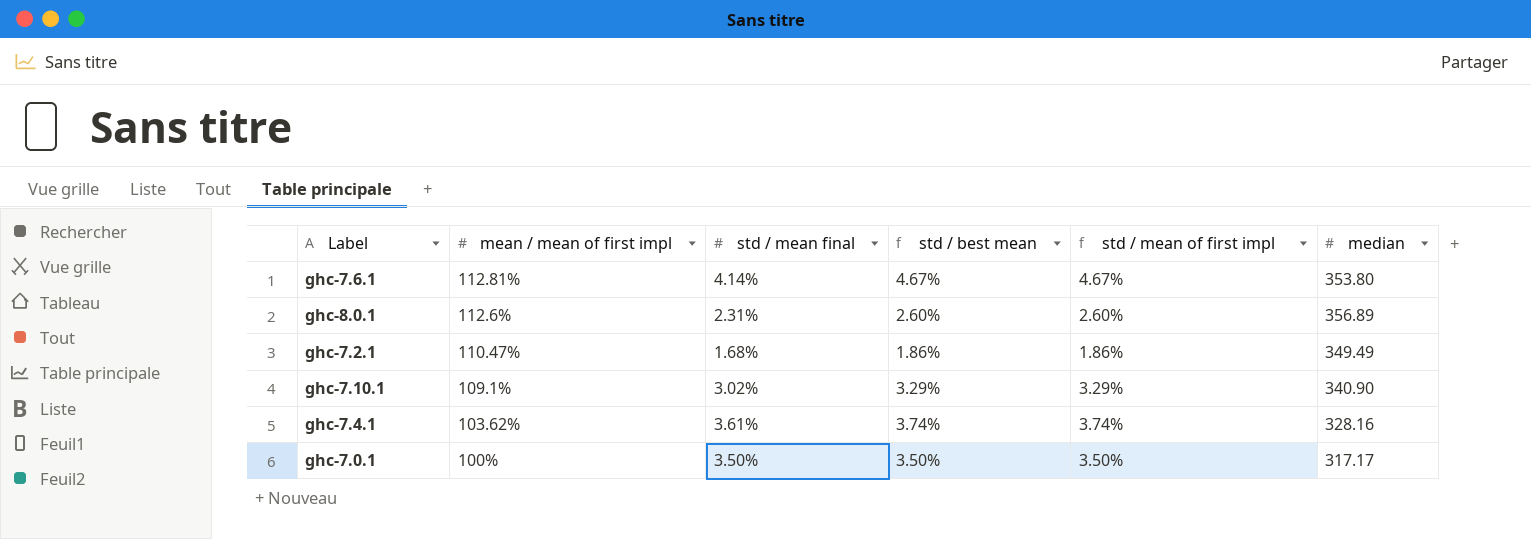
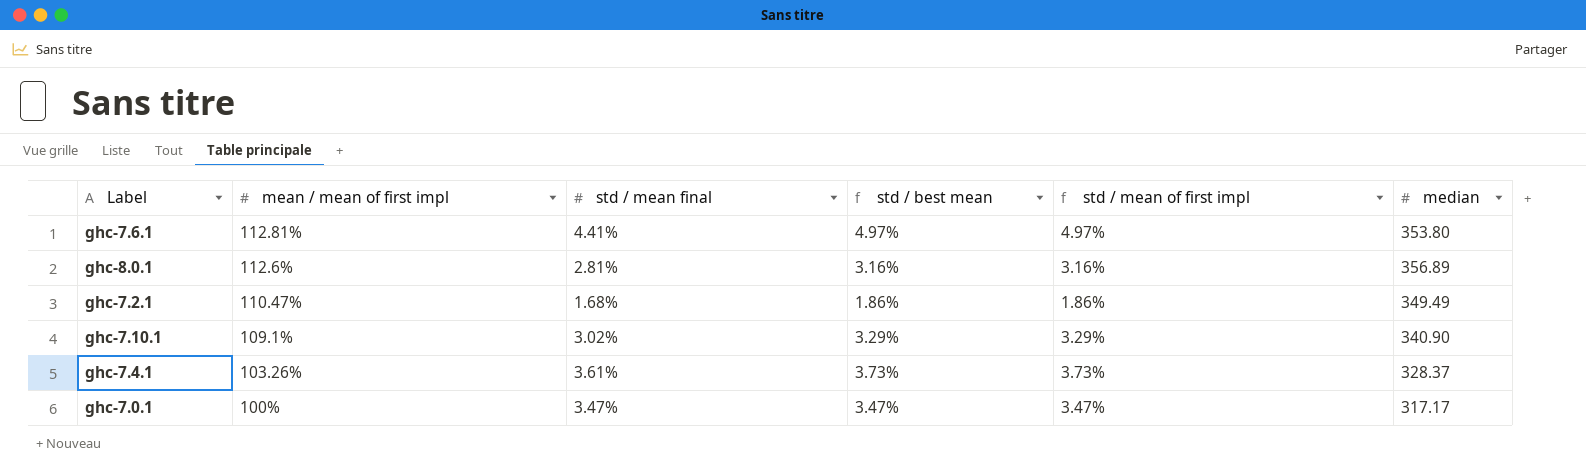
ghc-7.6.1 | std / mean final: 4.14% -> 4.41%
ghc-7.6.1 | std / best mean: 4.67% -> 4.97%
ghc-7.6.1 | std / mean of first impl: 4.67% -> 4.97%
ghc-8.0.1 | std / mean final: 2.31% -> 2.81%
ghc-8.0.1 | std / best mean: 2.60% -> 3.16%
ghc-8.0.1 | std / mean of first impl: 2.60% -> 3.16%
ghc-7.4.1 | mean / mean of first impl: 103.62% -> 103.26%
ghc-7.4.1 | std / best mean: 3.74% -> 3.73%
ghc-7.4.1 | std / mean of first impl: 3.74% -> 3.73%
ghc-7.4.1 | median: 328.16 -> 328.37
ghc-7.0.1 | std / mean final: 3.50% -> 3.47%
ghc-7.0.1 | std / best mean: 3.50% -> 3.47%
ghc-7.0.1 | std / mean of first impl: 3.50% -> 3.47%

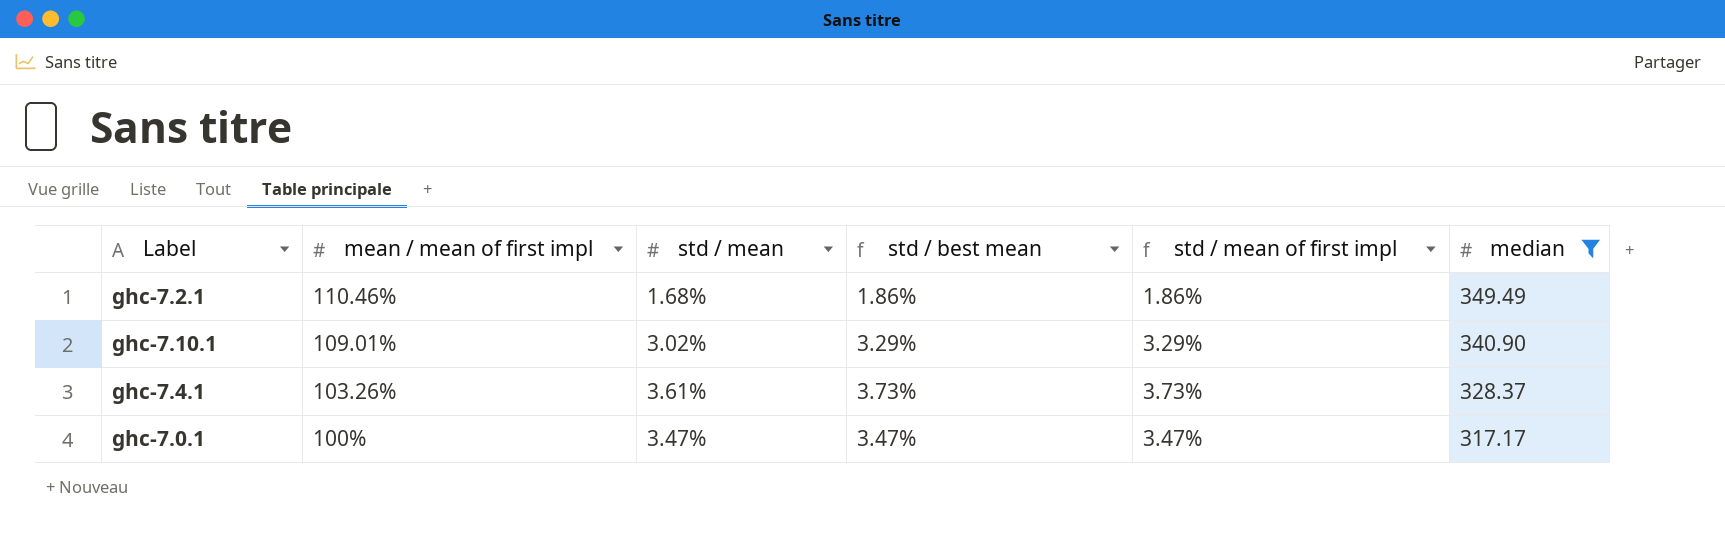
filter: none -> median <= 349.49
column name: std / mean final -> std / mean
ghc-7.2.1 | mean / mean of first impl: 110.47% -> 110.46%
ghc-7.10.1 | mean / mean of first impl: 109.1% -> 109.01%

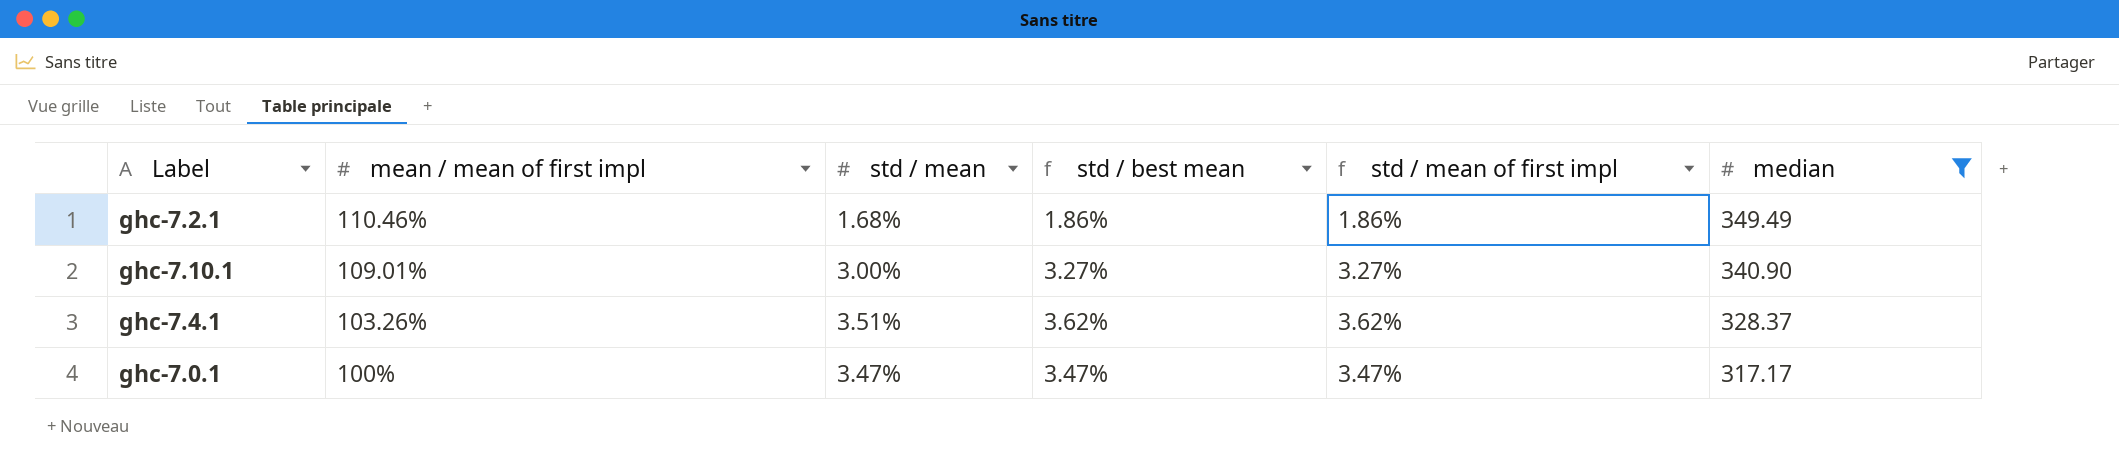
ghc-7.10.1 | std / mean: 3.02% -> 3.00%
ghc-7.10.1 | std / best mean: 3.29% -> 3.27%
ghc-7.10.1 | std / mean of first impl: 3.29% -> 3.27%
ghc-7.4.1 | std / mean: 3.61% -> 3.51%
ghc-7.4.1 | std / best mean: 3.73% -> 3.62%
ghc-7.4.1 | std / mean of first impl: 3.73% -> 3.62%

